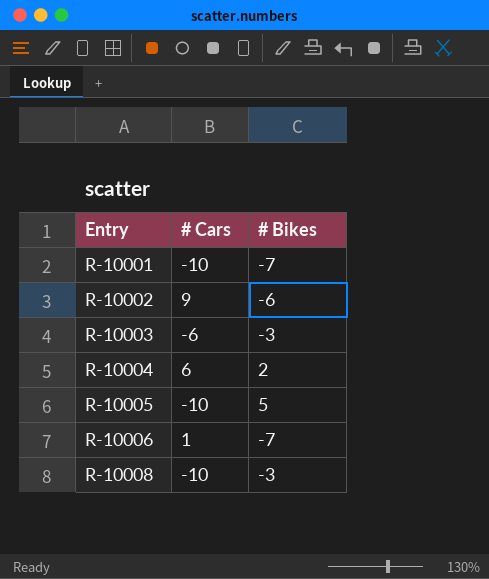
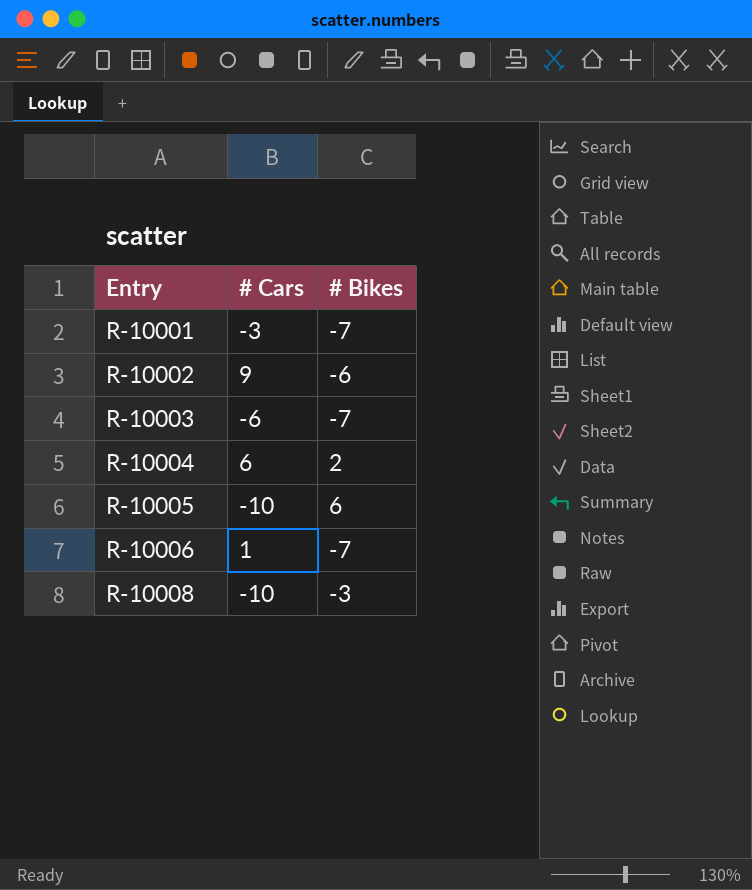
R-10001 | # Cars: -10 -> -3
R-10003 | # Bikes: -3 -> -7
R-10005 | # Bikes: 5 -> 6

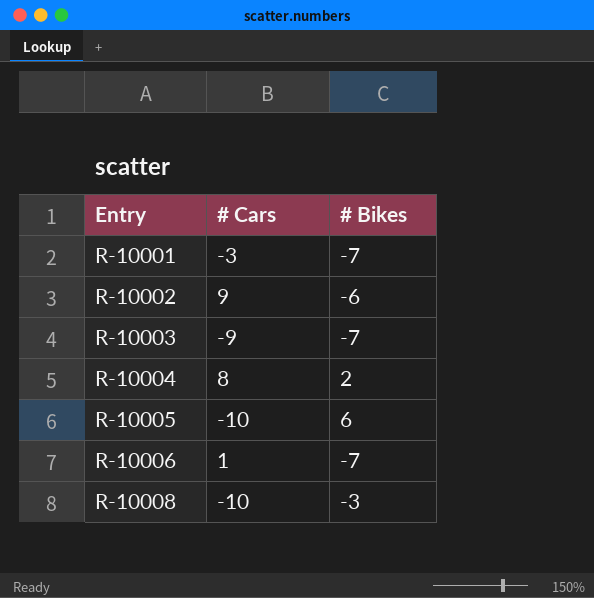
R-10003 | # Cars: -6 -> -9
R-10004 | # Cars: 6 -> 8

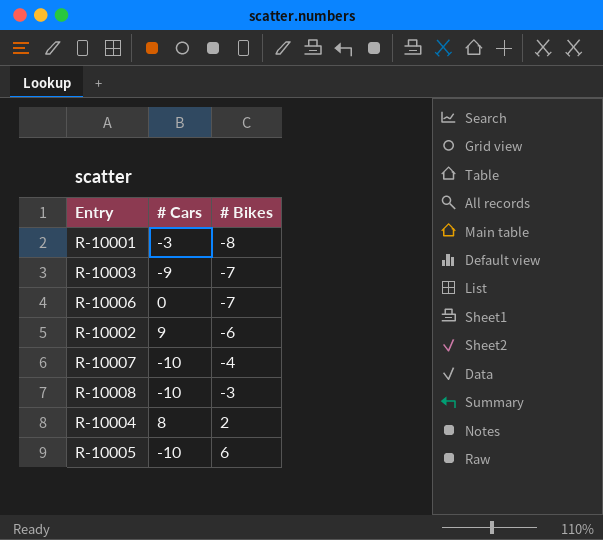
row order: Entry ascending -> # Bikes ascending
R-10001 | # Bikes: -7 -> -8
R-10006 | # Cars: 1 -> 0
row R-10007: none -> -10 | -4

